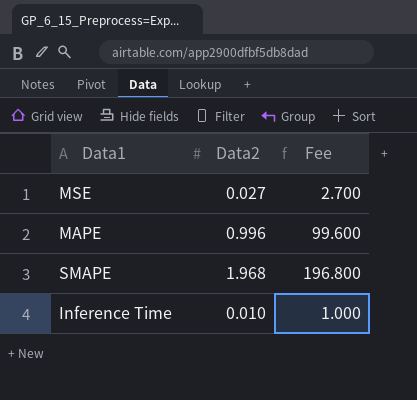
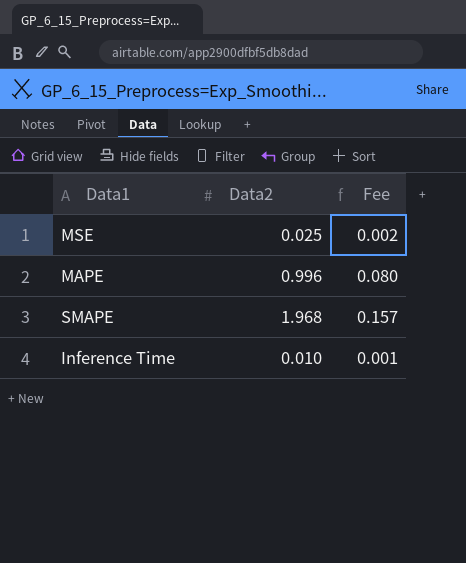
column Fee | formula: [Data2] * 100 -> [Data2] * 0.08
MSE | Data2: 0.027 -> 0.025

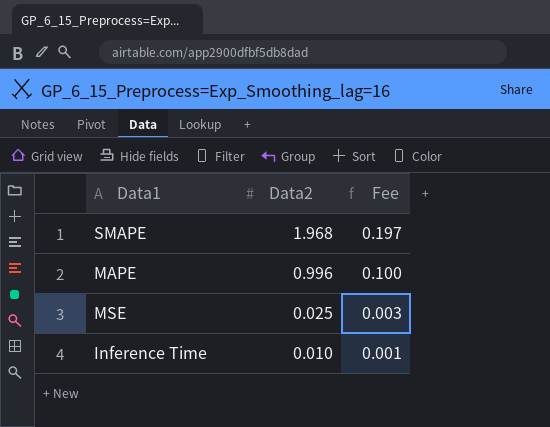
row order: none -> Data2 descending
column Fee | formula: [Data2] * 0.08 -> [Data2] * 0.1

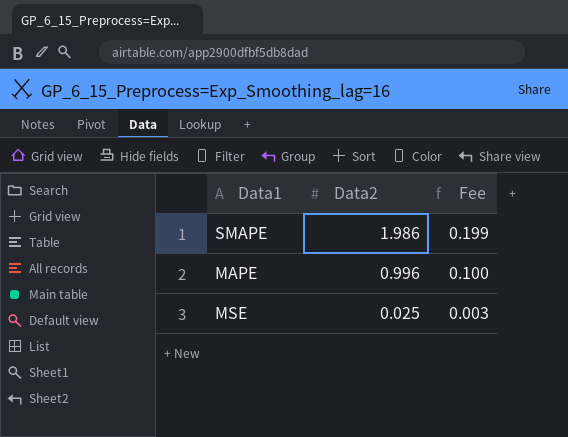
row Inference Time: 0.010 | 0.001 -> none
SMAPE | Data2: 1.968 -> 1.986
SMAPE | Fee: 0.197 -> 0.199

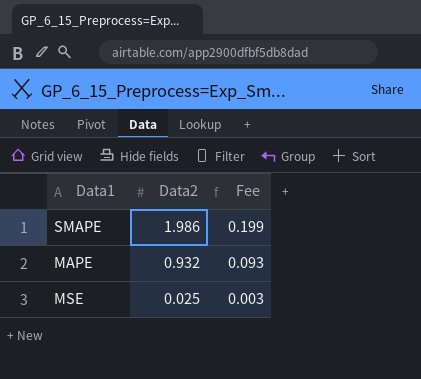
MAPE | Data2: 0.996 -> 0.932
MAPE | Fee: 0.100 -> 0.093

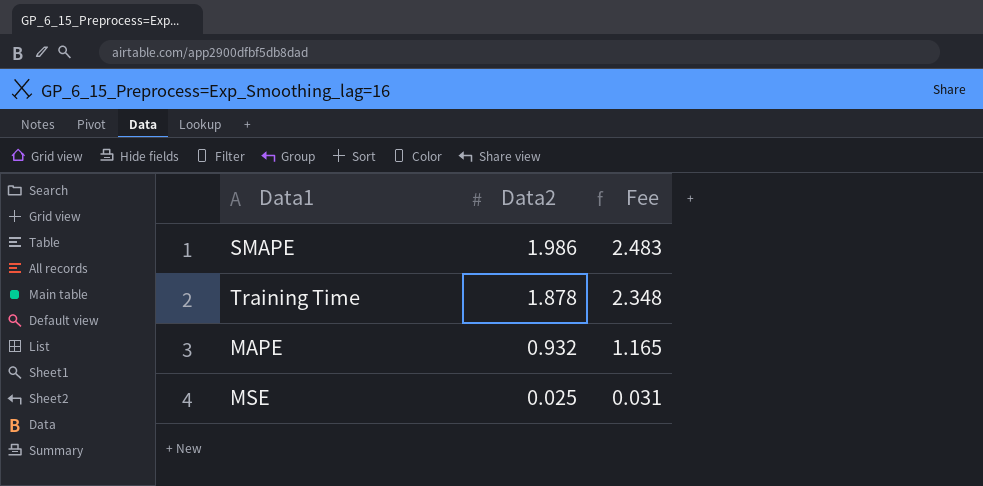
column Fee | formula: [Data2] * 0.1 -> [Data2] * 1.25
row Training Time: none -> 1.878 | 2.348

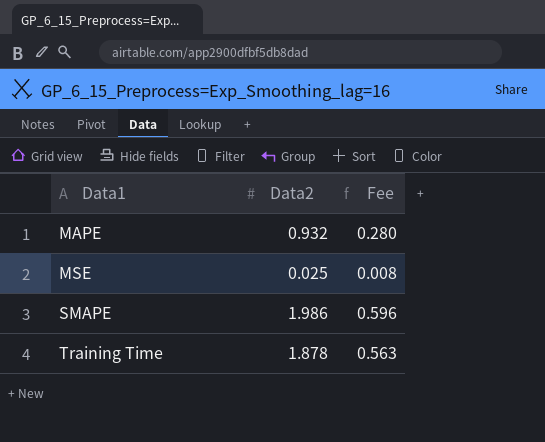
row order: Data2 descending -> Data1 ascending
column Fee | formula: [Data2] * 1.25 -> [Data2] * 0.3

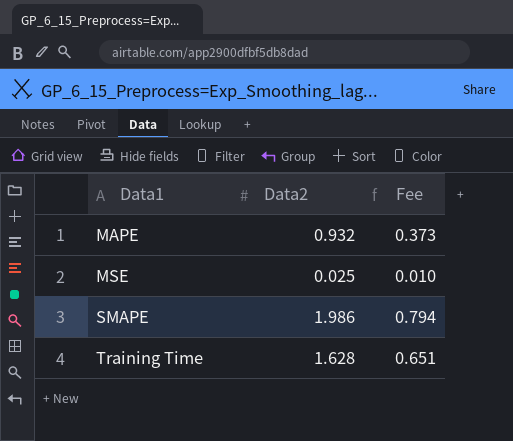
column Fee | formula: [Data2] * 0.3 -> [Data2] * 0.4
Training Time | Data2: 1.878 -> 1.628

